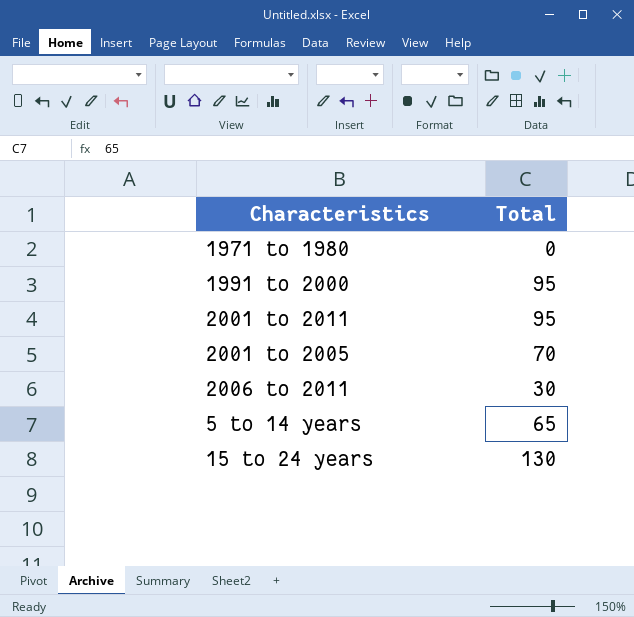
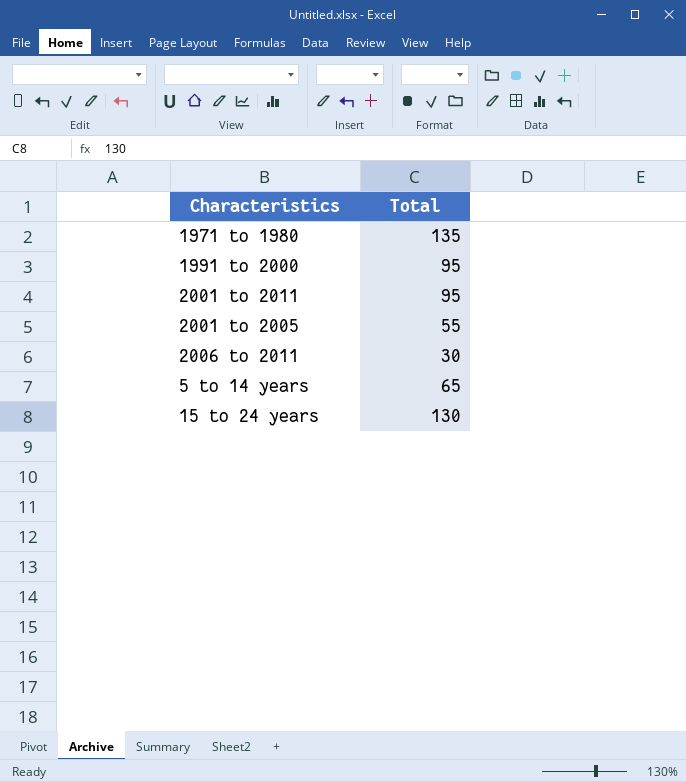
1971 to 1980 | Total: 0 -> 135
2001 to 2005 | Total: 70 -> 55

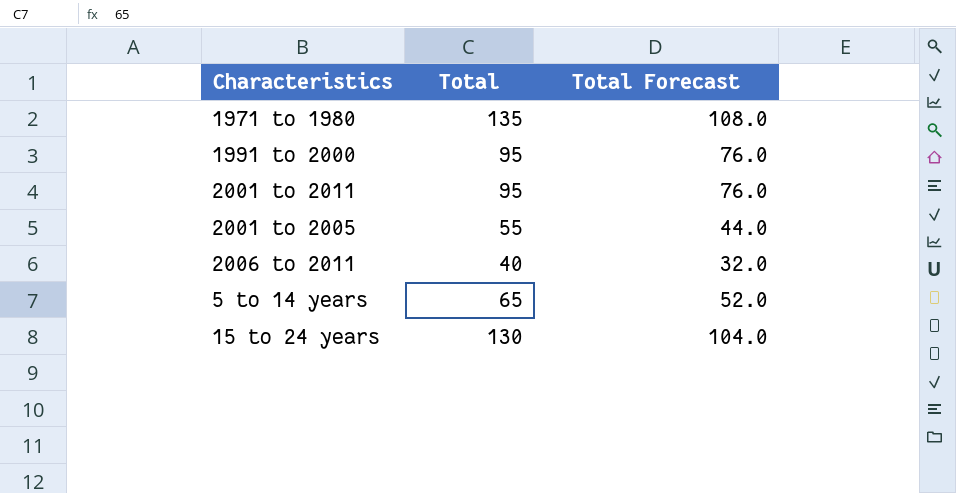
column Total Forecast | formula: none -> [Total] * 0.8
2006 to 2011 | Total: 30 -> 40

